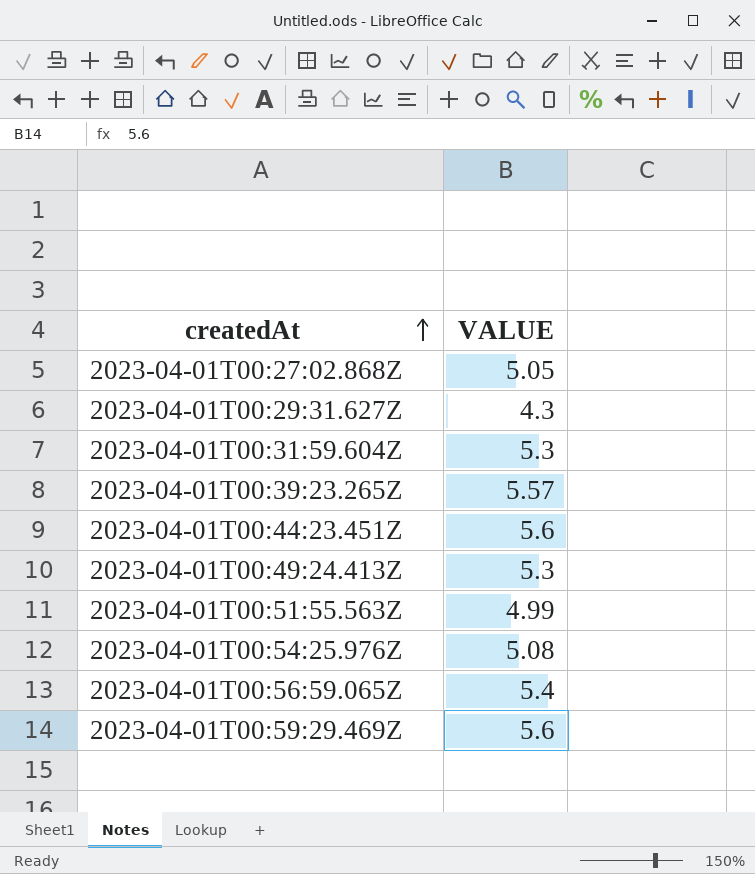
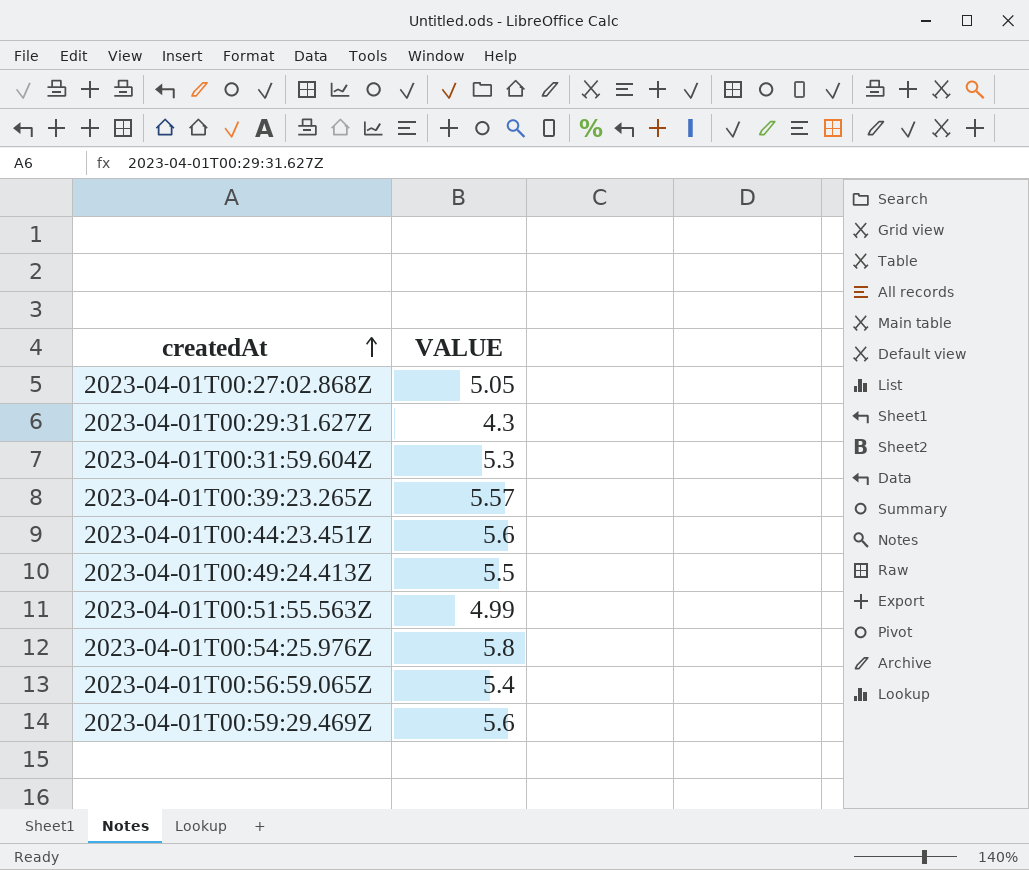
2023-04-01T00:49:24.413Z | VALUE: 5.3 -> 5.5
2023-04-01T00:54:25.976Z | VALUE: 5.08 -> 5.8

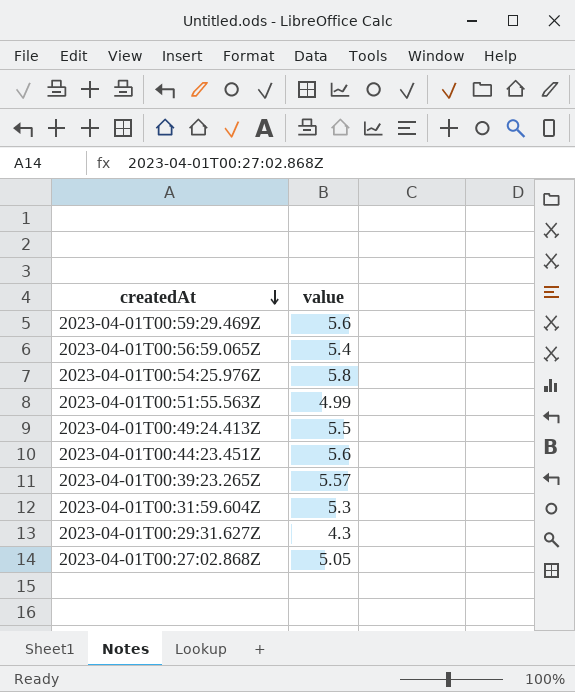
row order: createdAt ascending -> createdAt descending
column name: VALUE -> value

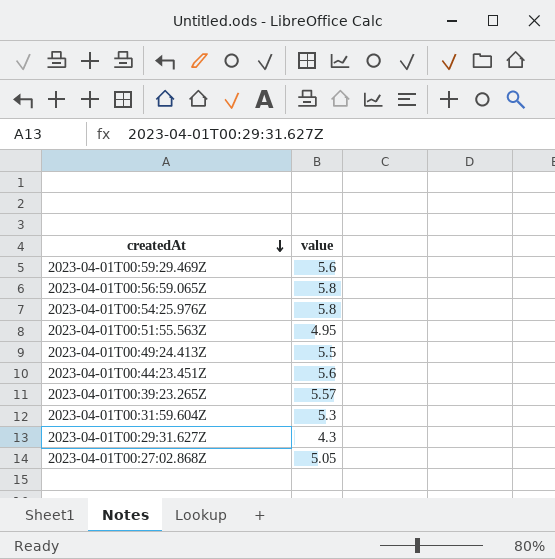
2023-04-01T00:56:59.065Z | value: 5.4 -> 5.8
2023-04-01T00:51:55.563Z | value: 4.99 -> 4.95

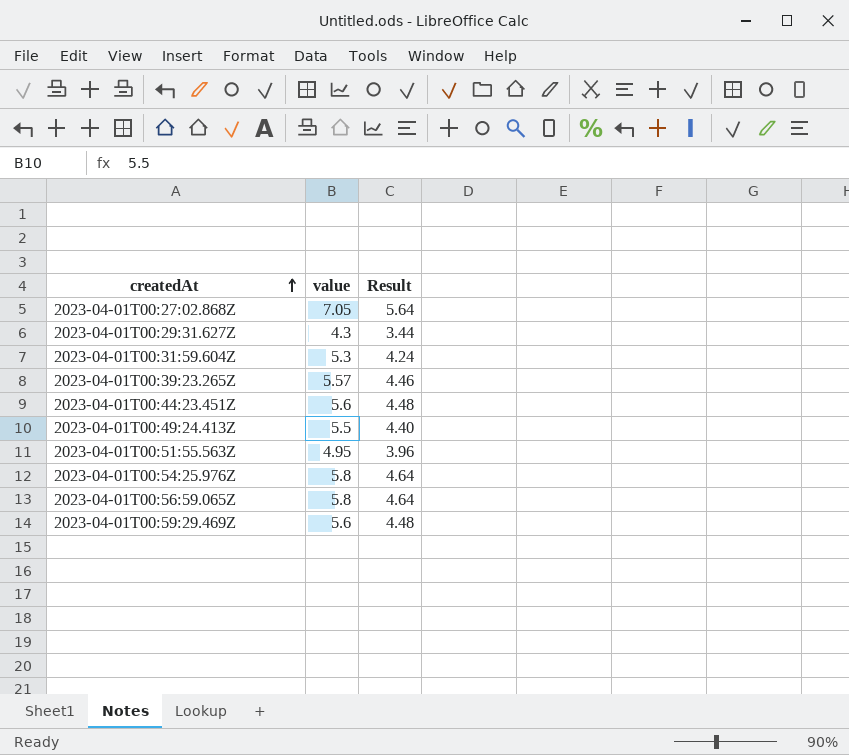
row order: createdAt descending -> createdAt ascending
column Result | formula: none -> [value] * 0.8
2023-04-01T00:27:02.868Z | value: 5.05 -> 7.05

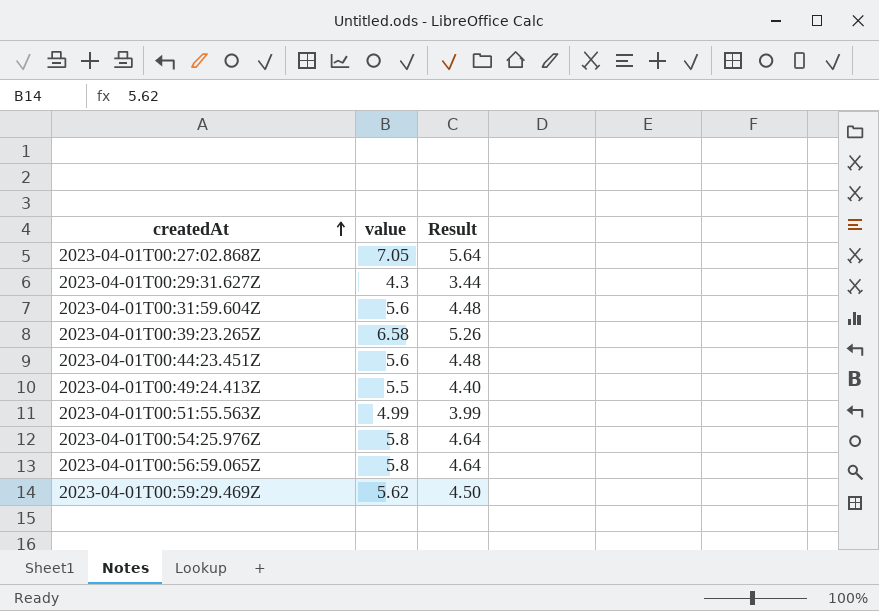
2023-04-01T00:31:59.604Z | value: 5.3 -> 5.6
2023-04-01T00:31:59.604Z | Result: 4.24 -> 4.48
2023-04-01T00:39:23.265Z | value: 5.57 -> 6.58
2023-04-01T00:39:23.265Z | Result: 4.46 -> 5.26
2023-04-01T00:51:55.563Z | value: 4.95 -> 4.99
2023-04-01T00:51:55.563Z | Result: 3.96 -> 3.99
2023-04-01T00:59:29.469Z | value: 5.6 -> 5.62
2023-04-01T00:59:29.469Z | Result: 4.48 -> 4.50

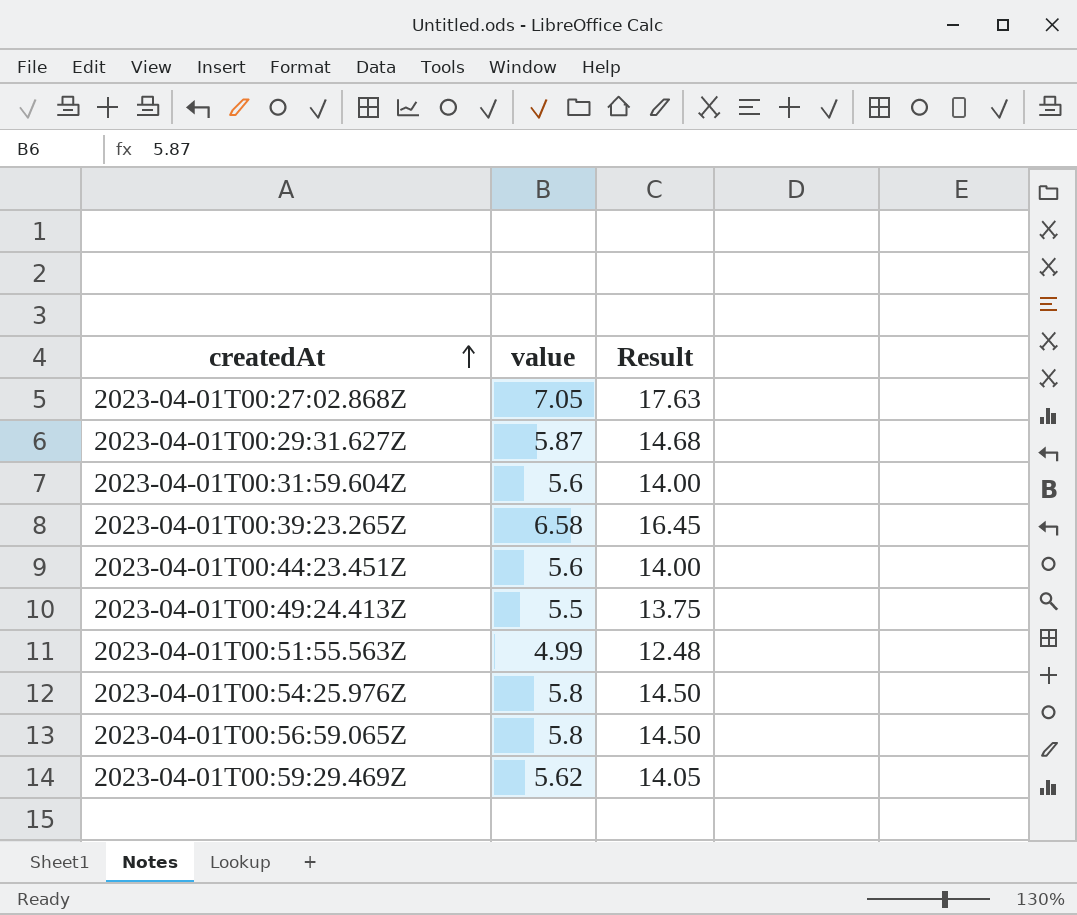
column Result | formula: [value] * 0.8 -> [value] * 2.5
2023-04-01T00:29:31.627Z | value: 4.3 -> 5.87

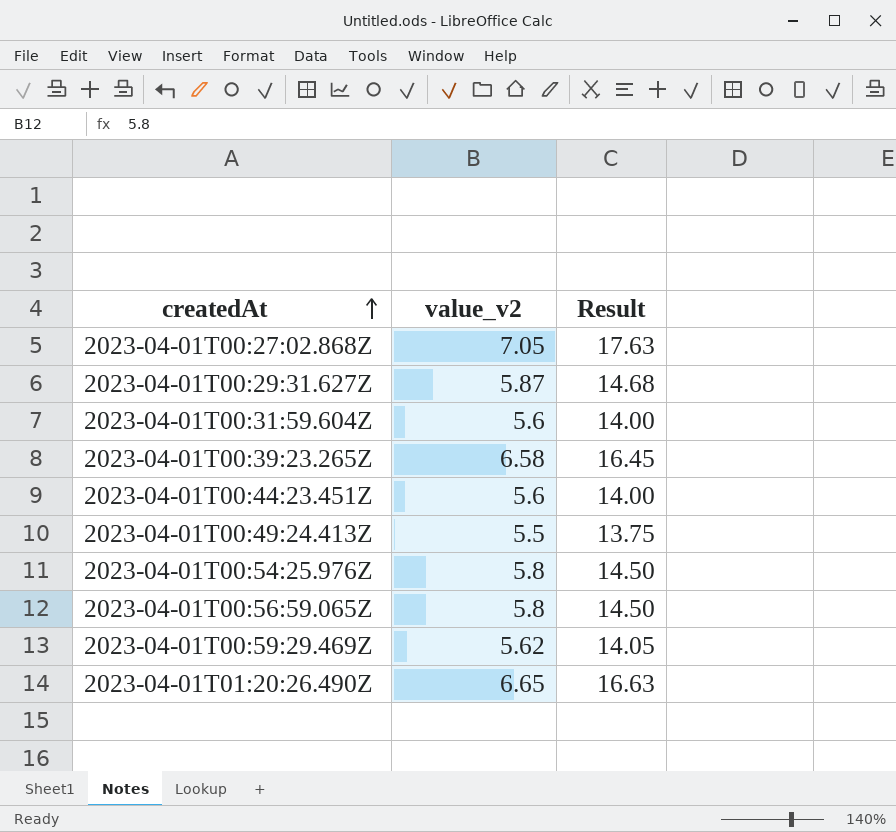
column name: value -> value_v2
row 2023-04-01T00:51:55.563Z: 4.99 | 12.48 -> none
row 2023-04-01T01:20:26.490Z: none -> 6.65 | 16.63

